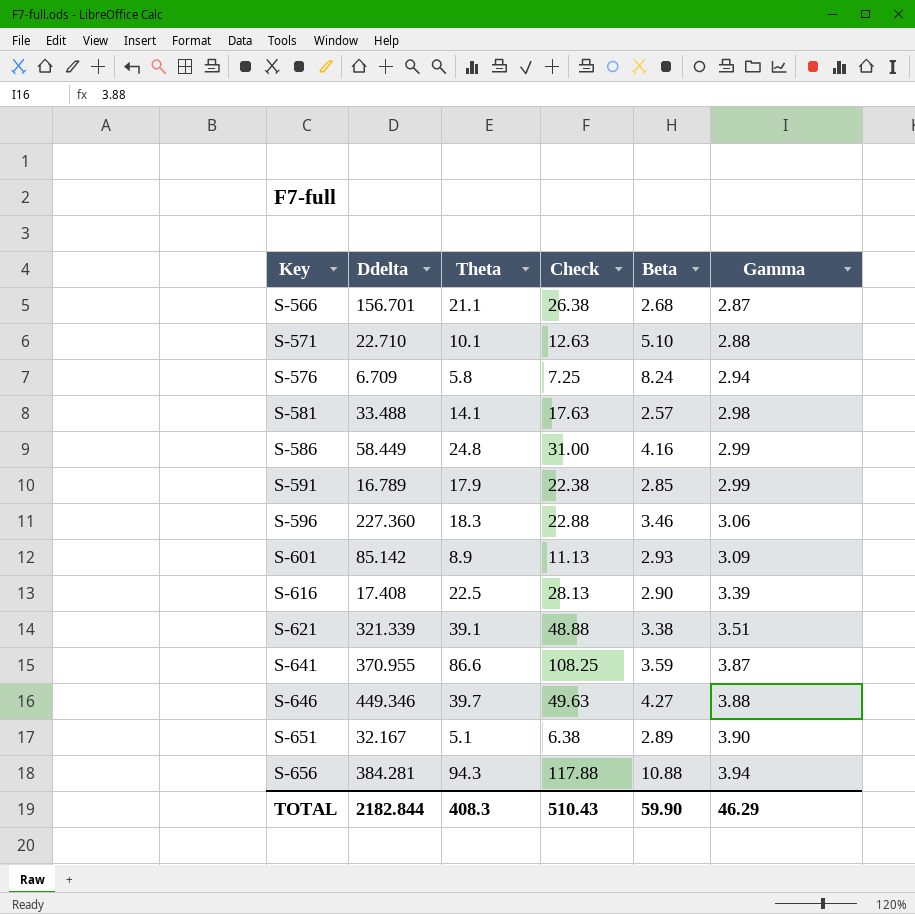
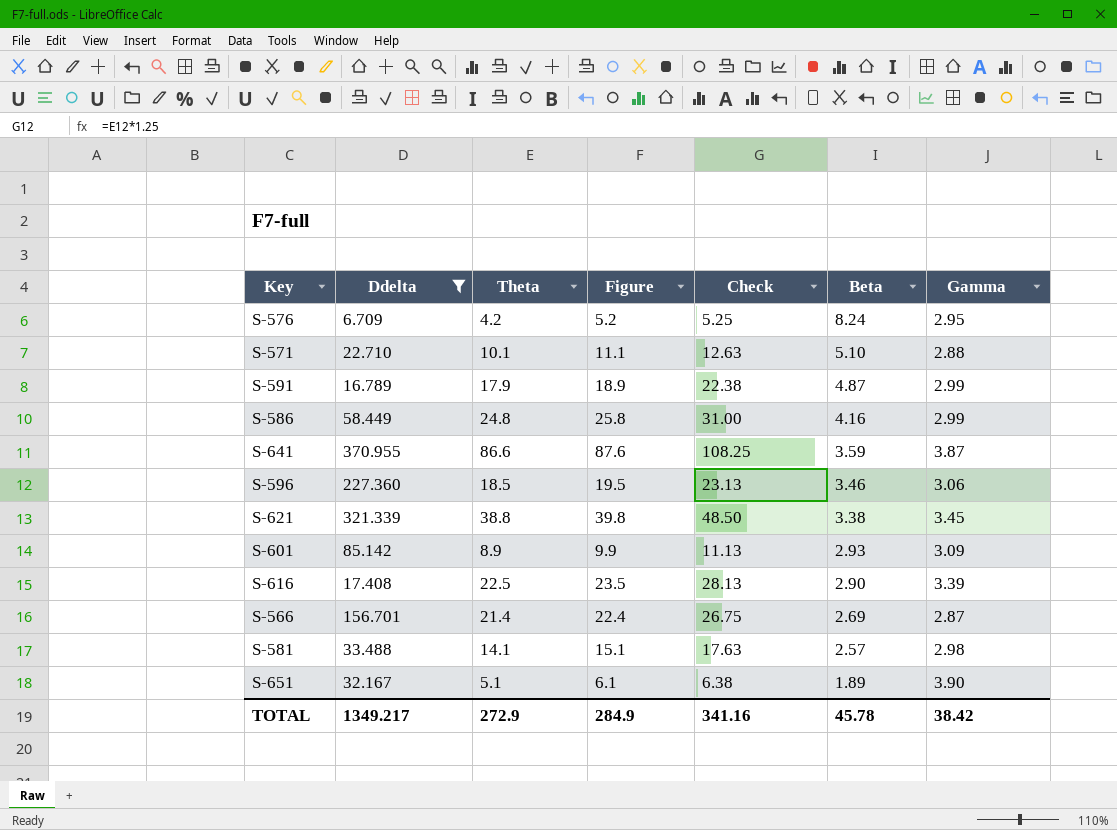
filter: none -> Ddelta <= 370.955
row order: Key ascending -> Beta descending
column Figure | formula: none -> [Theta] + 1
S-576 | Theta: 5.8 -> 4.2
S-576 | Check: 7.25 -> 5.25
S-576 | Gamma: 2.94 -> 2.95
S-591 | Beta: 2.85 -> 4.87
S-596 | Theta: 18.3 -> 18.5
S-596 | Check: 22.88 -> 23.13
S-621 | Theta: 39.1 -> 38.8
S-621 | Check: 48.88 -> 48.50
S-621 | Gamma: 3.51 -> 3.45
S-566 | Theta: 21.1 -> 21.4
S-566 | Check: 26.38 -> 26.75
S-566 | Beta: 2.68 -> 2.69
S-651 | Beta: 2.89 -> 1.89
TOTAL | Ddelta: 2182.844 -> 1349.217
TOTAL | Theta: 408.3 -> 272.9
TOTAL | Check: 510.43 -> 341.16
TOTAL | Beta: 59.90 -> 45.78
TOTAL | Gamma: 46.29 -> 38.42

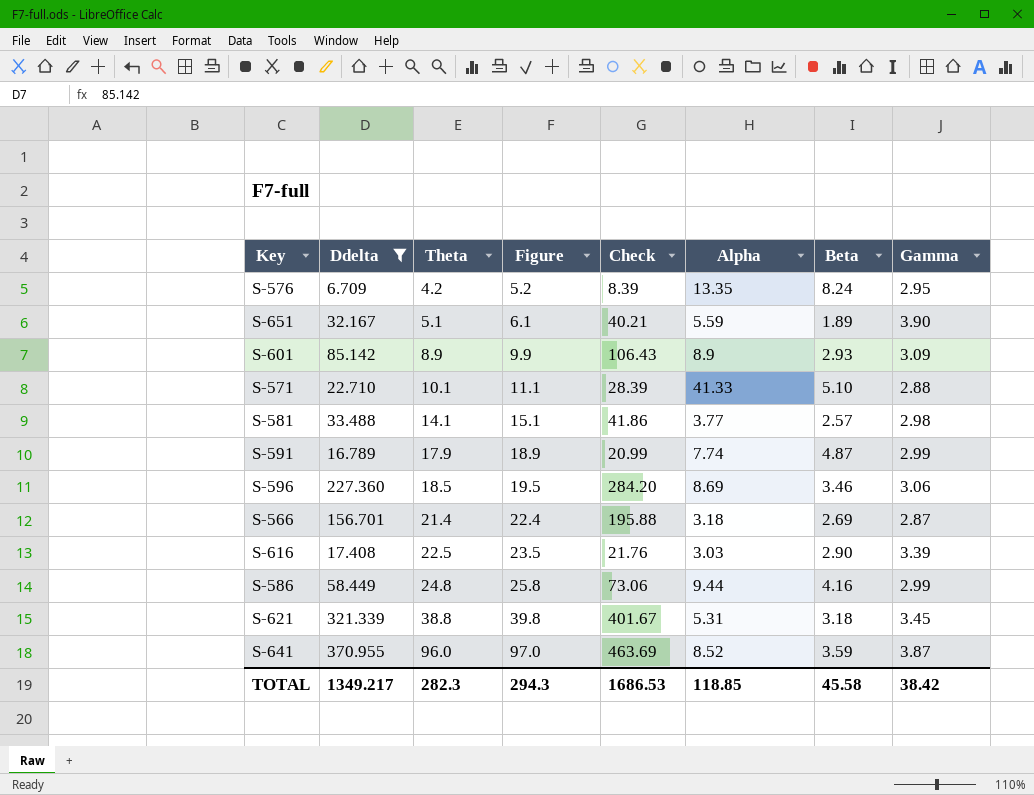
row order: Beta descending -> Theta ascending
column Check | formula: [Theta] * 1.25 -> [Ddelta] * 1.25
column Alpha | position: none -> 6
S-621 | Beta: 3.38 -> 3.18
S-641 | Theta: 86.6 -> 96.0
S-641 | Figure: 87.6 -> 97.0
TOTAL | Theta: 272.9 -> 282.3
TOTAL | Figure: 284.9 -> 294.3
TOTAL | Check: 341.16 -> 1686.53
TOTAL | Beta: 45.78 -> 45.58

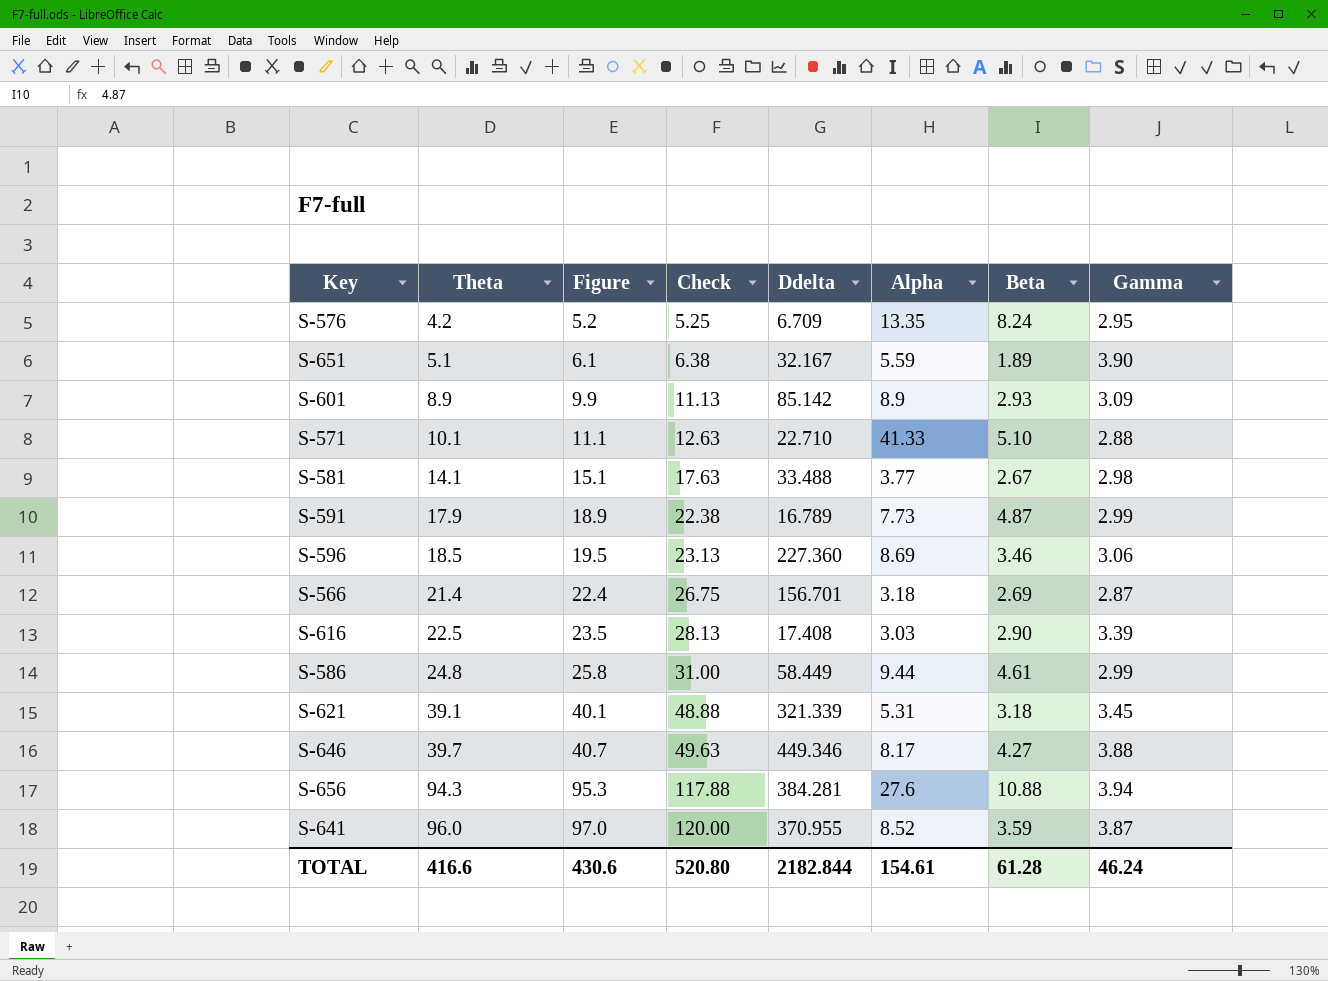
filter: Ddelta <= 370.955 -> none
column Check | formula: [Ddelta] * 1.25 -> [Theta] * 1.25
column Ddelta | position: 2 -> 5
S-581 | Beta: 2.57 -> 2.67
S-591 | Alpha: 7.74 -> 7.73
S-586 | Beta: 4.16 -> 4.61
S-621 | Theta: 38.8 -> 39.1
S-621 | Figure: 39.8 -> 40.1
TOTAL | Theta: 282.3 -> 416.6
TOTAL | Figure: 294.3 -> 430.6
TOTAL | Check: 1686.53 -> 520.80
TOTAL | Ddelta: 1349.217 -> 2182.844
TOTAL | Alpha: 118.85 -> 154.61
TOTAL | Beta: 45.58 -> 61.28
TOTAL | Gamma: 38.42 -> 46.24

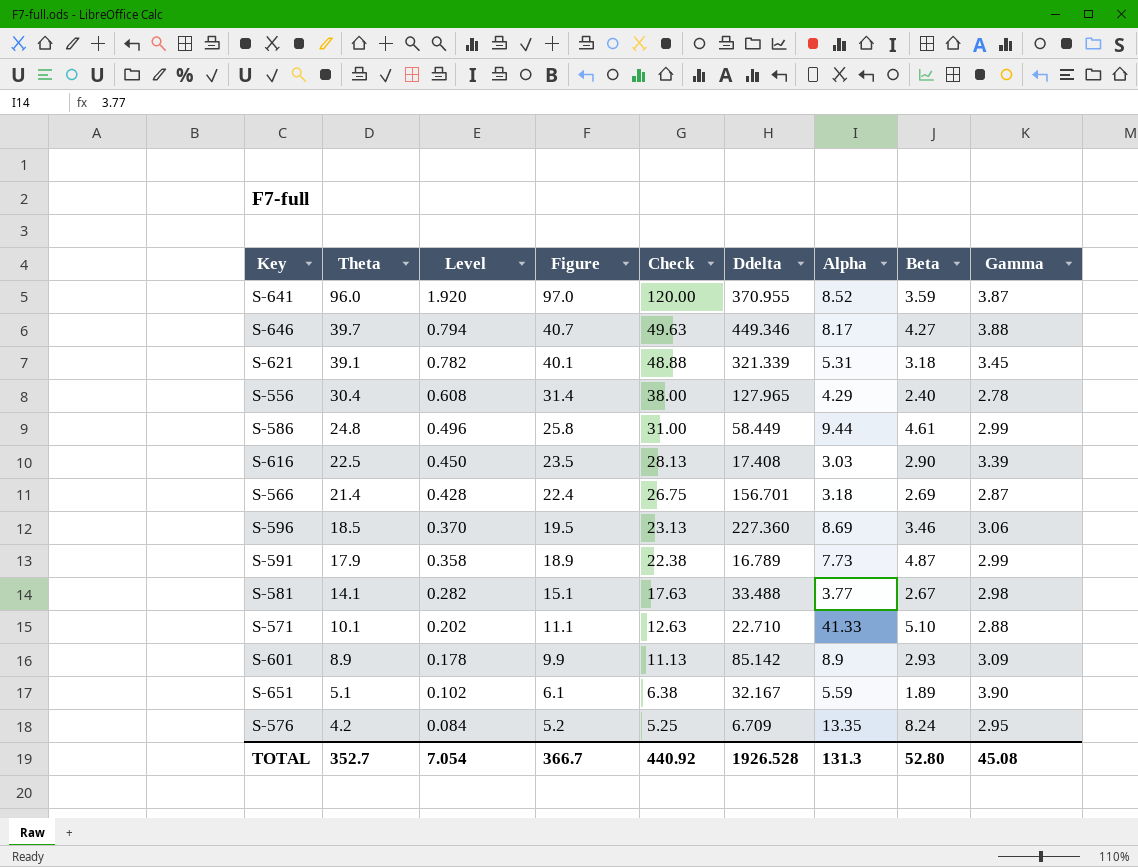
row order: Theta ascending -> Theta descending
column Level | formula: none -> [Theta] * 0.02
row S-656: 94.3 | 95.3 | 117.88 | 384.281 | 27.6 | 10.88 | 3.94 -> none
row S-556: none -> 30.4 | 0.608 | 31.4 | 38.00 | 127.965 | 4.29 | 2.40 | 2.78
TOTAL | Theta: 416.6 -> 352.7
TOTAL | Figure: 430.6 -> 366.7
TOTAL | Check: 520.80 -> 440.92
TOTAL | Ddelta: 2182.844 -> 1926.528
TOTAL | Alpha: 154.61 -> 131.3
TOTAL | Beta: 61.28 -> 52.80
TOTAL | Gamma: 46.24 -> 45.08

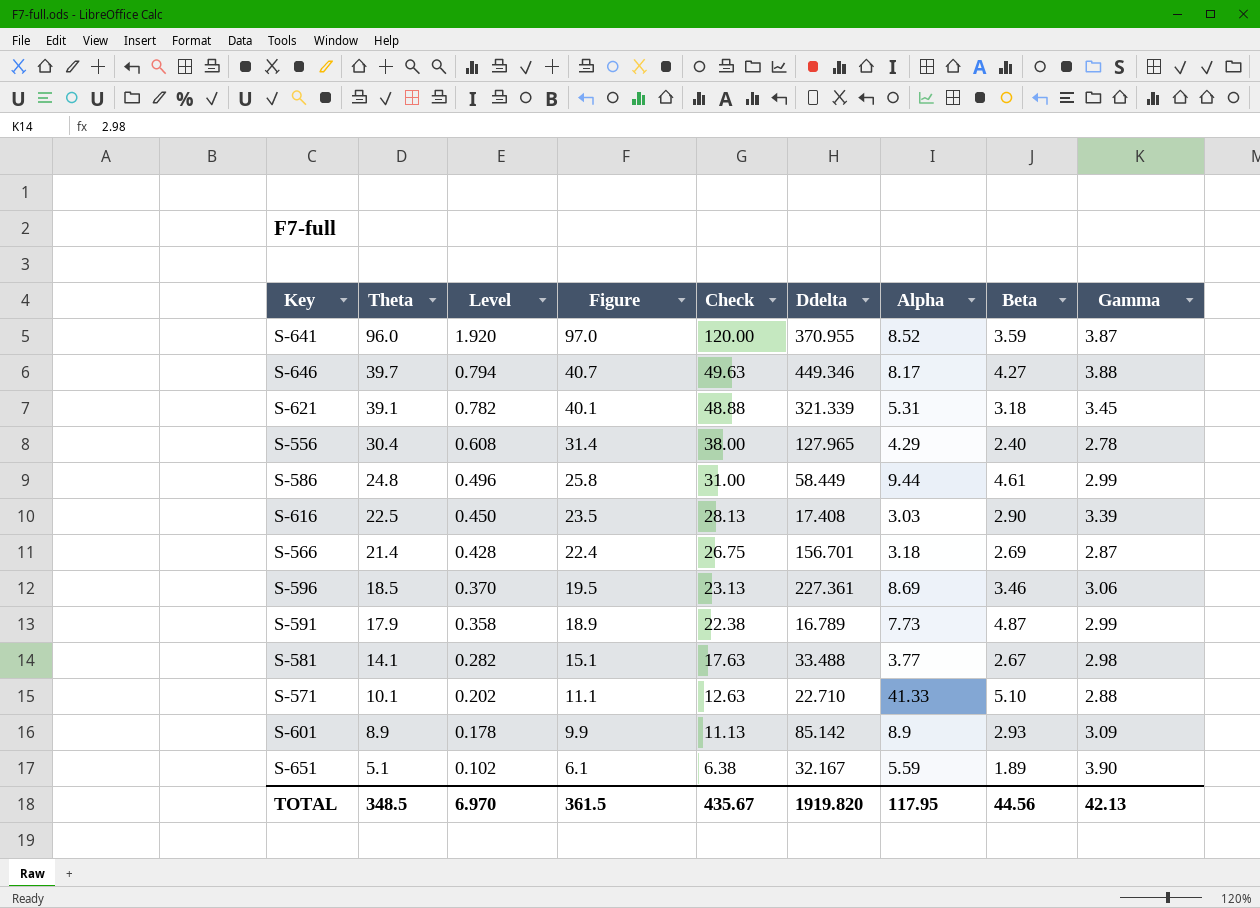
row S-576: 4.2 | 0.084 | 5.2 | 5.25 | 6.709 | 13.35 | 8.24 | 2.95 -> none
S-596 | Ddelta: 227.360 -> 227.361
TOTAL | Theta: 352.7 -> 348.5
TOTAL | Level: 7.054 -> 6.970
TOTAL | Figure: 366.7 -> 361.5
TOTAL | Check: 440.92 -> 435.67
TOTAL | Ddelta: 1926.528 -> 1919.820
TOTAL | Alpha: 131.3 -> 117.95
TOTAL | Beta: 52.80 -> 44.56
TOTAL | Gamma: 45.08 -> 42.13

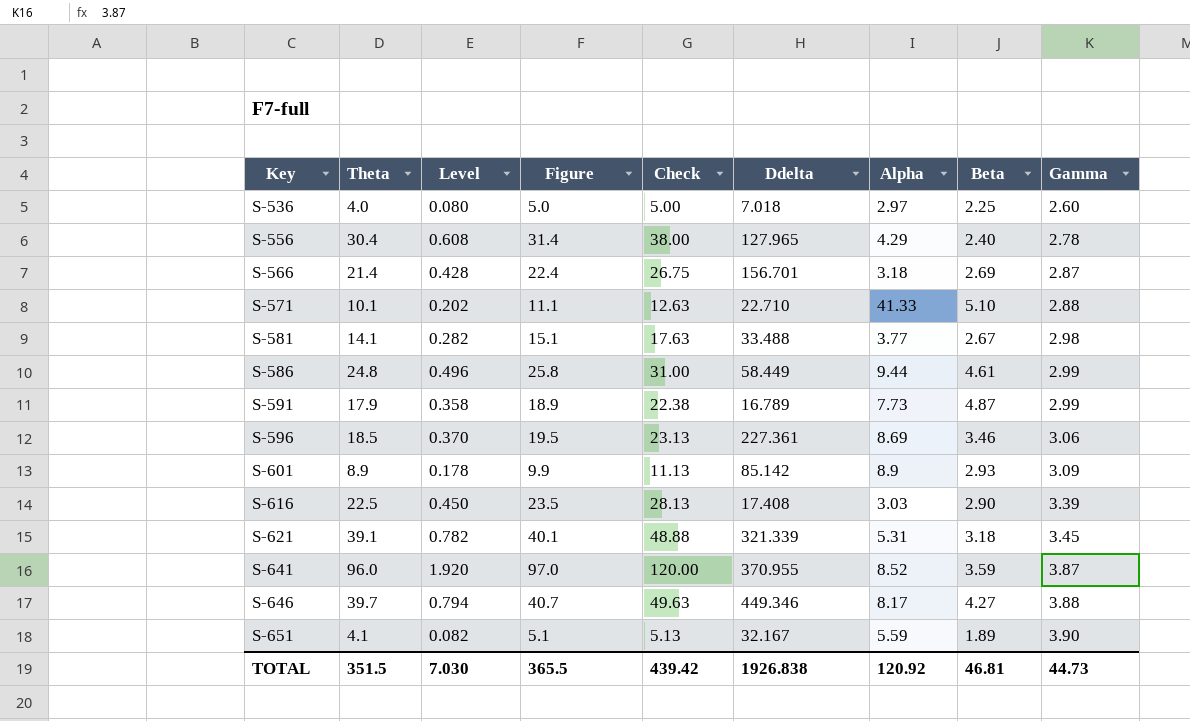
row order: Theta descending -> Key ascending
row S-536: none -> 4.0 | 0.080 | 5.0 | 5.00 | 7.018 | 2.97 | 2.25 | 2.60
S-651 | Theta: 5.1 -> 4.1
S-651 | Level: 0.102 -> 0.082
S-651 | Figure: 6.1 -> 5.1
S-651 | Check: 6.38 -> 5.13
TOTAL | Theta: 348.5 -> 351.5
TOTAL | Level: 6.970 -> 7.030
TOTAL | Figure: 361.5 -> 365.5
TOTAL | Check: 435.67 -> 439.42
TOTAL | Ddelta: 1919.820 -> 1926.838
TOTAL | Alpha: 117.95 -> 120.92
TOTAL | Beta: 44.56 -> 46.81
TOTAL | Gamma: 42.13 -> 44.73

